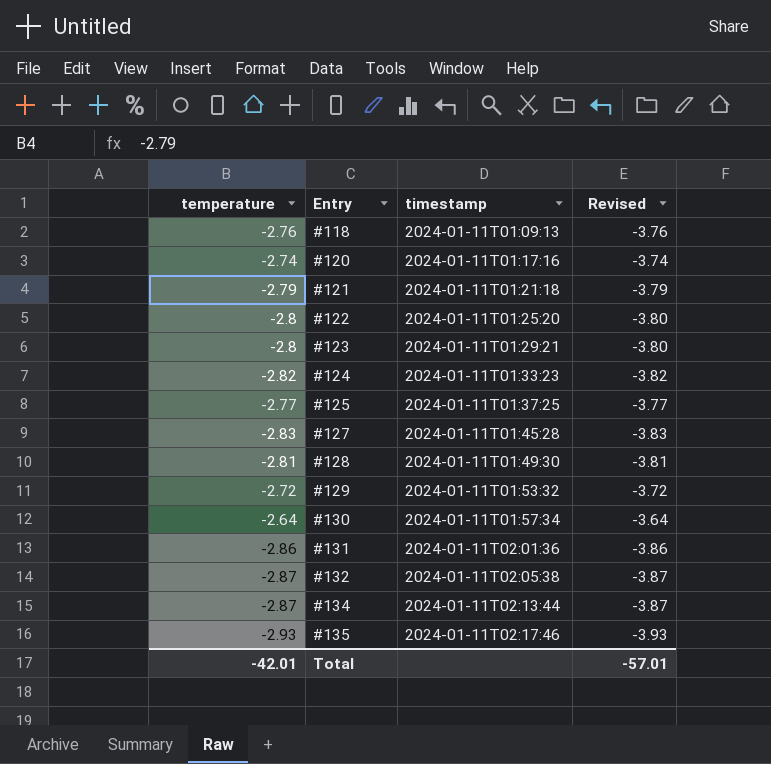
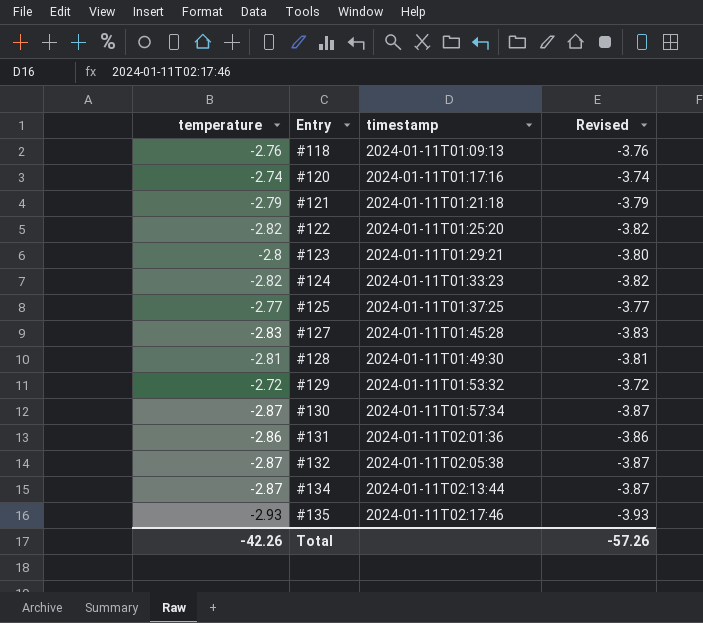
#122 | temperature: -2.8 -> -2.82
#122 | Revised: -3.80 -> -3.82
#130 | temperature: -2.64 -> -2.87
#130 | Revised: -3.64 -> -3.87
Total | temperature: -42.01 -> -42.26
Total | Revised: -57.01 -> -57.26

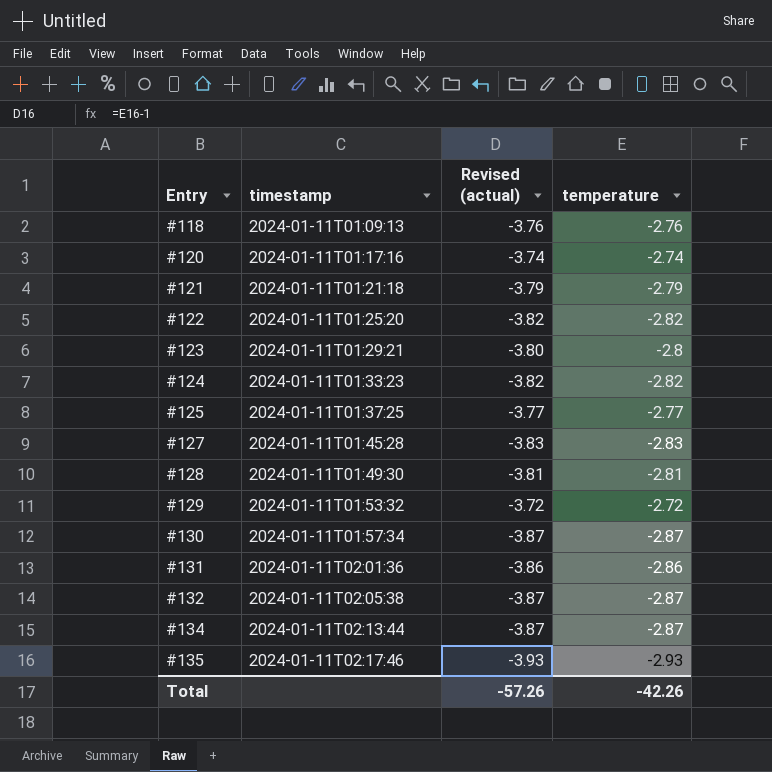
column name: Revised -> Revised (actual)
column temperature | position: 1 -> 4

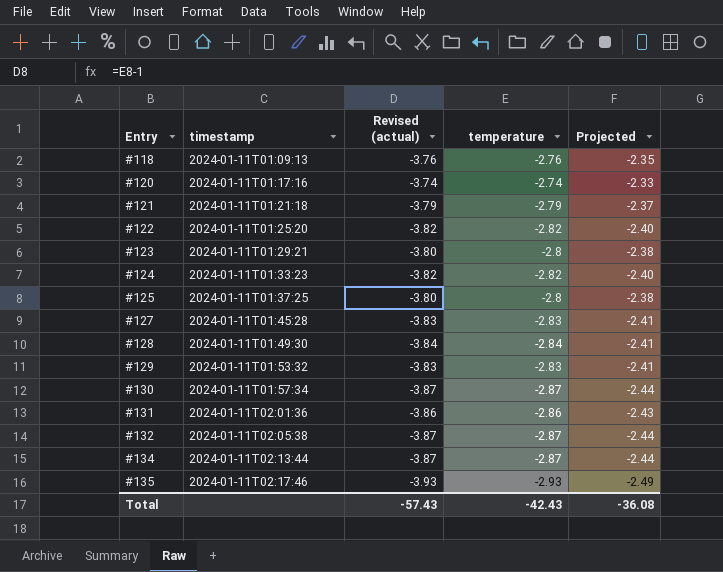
column Projected | formula: none -> [temperature] * 0.85
#125 | Revised (actual): -3.77 -> -3.80
#125 | temperature: -2.77 -> -2.8
#128 | Revised (actual): -3.81 -> -3.84
#128 | temperature: -2.81 -> -2.84
#129 | Revised (actual): -3.72 -> -3.83
#129 | temperature: -2.72 -> -2.83
Total | Revised (actual): -57.26 -> -57.43
Total | temperature: -42.26 -> -42.43

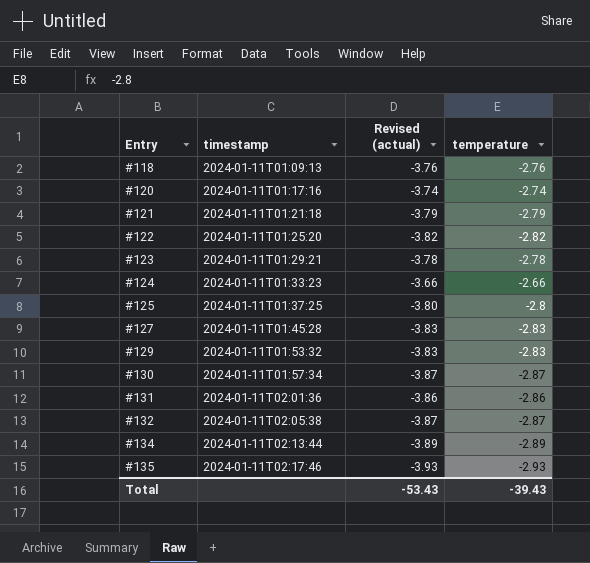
column Projected | formula: [temperature] * 0.85 -> none
row #128: 2024-01-11T01:49:30 | -3.84 | -2.84 | -2.41 -> none
#123 | Revised (actual): -3.80 -> -3.78
#123 | temperature: -2.8 -> -2.78
#124 | Revised (actual): -3.82 -> -3.66
#124 | temperature: -2.82 -> -2.66
#134 | Revised (actual): -3.87 -> -3.89
#134 | temperature: -2.87 -> -2.89
Total | Revised (actual): -57.43 -> -53.43
Total | temperature: -42.43 -> -39.43

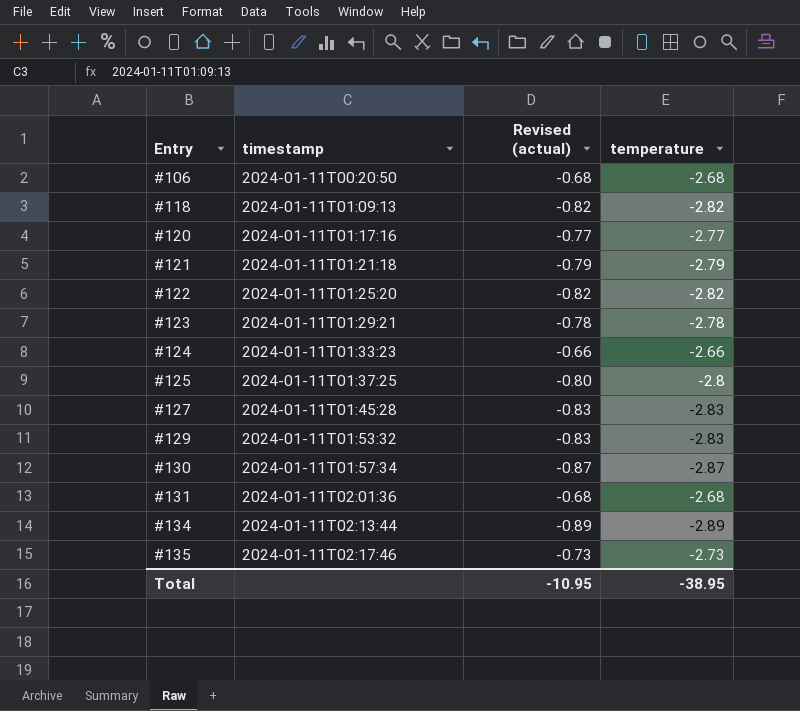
column Revised (actual) | formula: [temperature] - 1 -> [temperature] + 2
row #132: 2024-01-11T02:05:38 | -3.87 | -2.87 -> none
row #106: none -> 2024-01-11T00:20:50 | -0.68 | -2.68
#118 | temperature: -2.76 -> -2.82
#120 | temperature: -2.74 -> -2.77
#131 | temperature: -2.86 -> -2.68
#135 | temperature: -2.93 -> -2.73
Total | Revised (actual): -53.43 -> -10.95
Total | temperature: -39.43 -> -38.95

